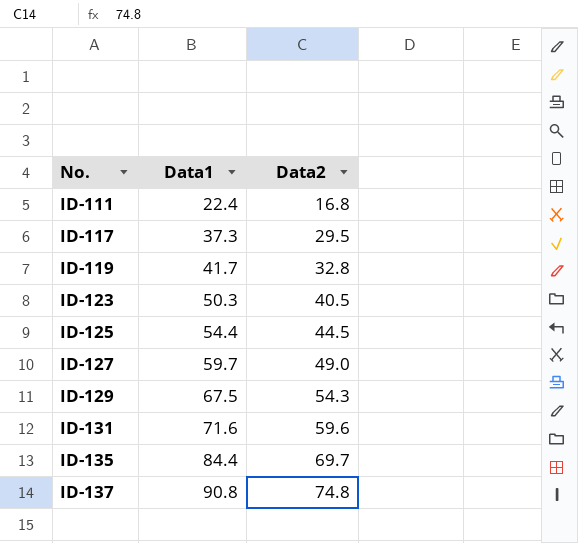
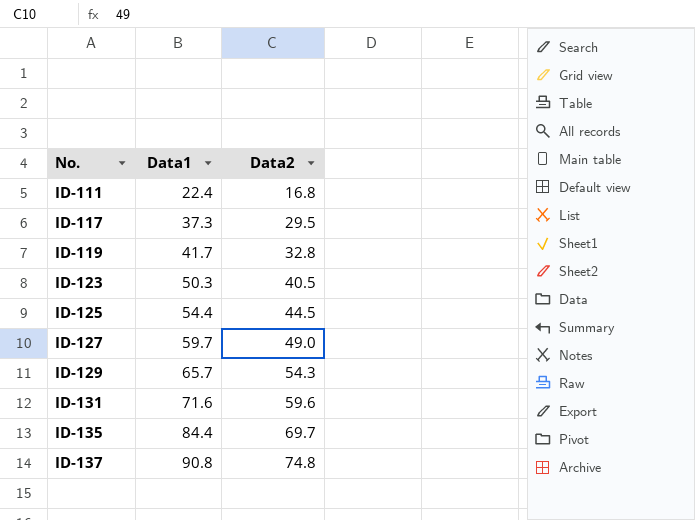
ID-129 | Data1: 67.5 -> 65.7

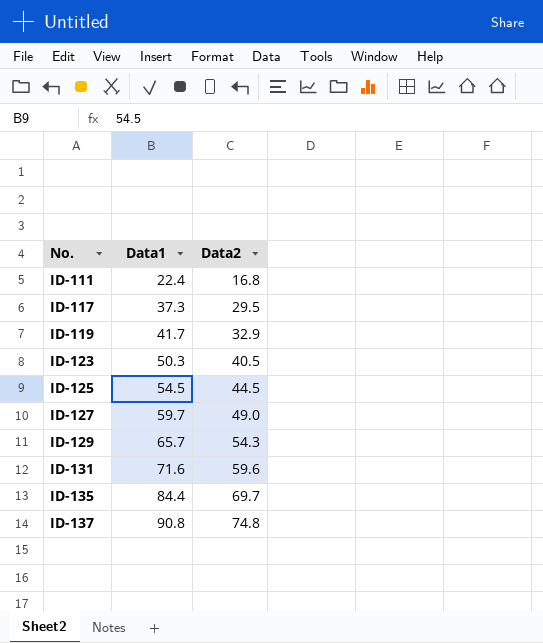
ID-119 | Data2: 32.8 -> 32.9
ID-125 | Data1: 54.4 -> 54.5

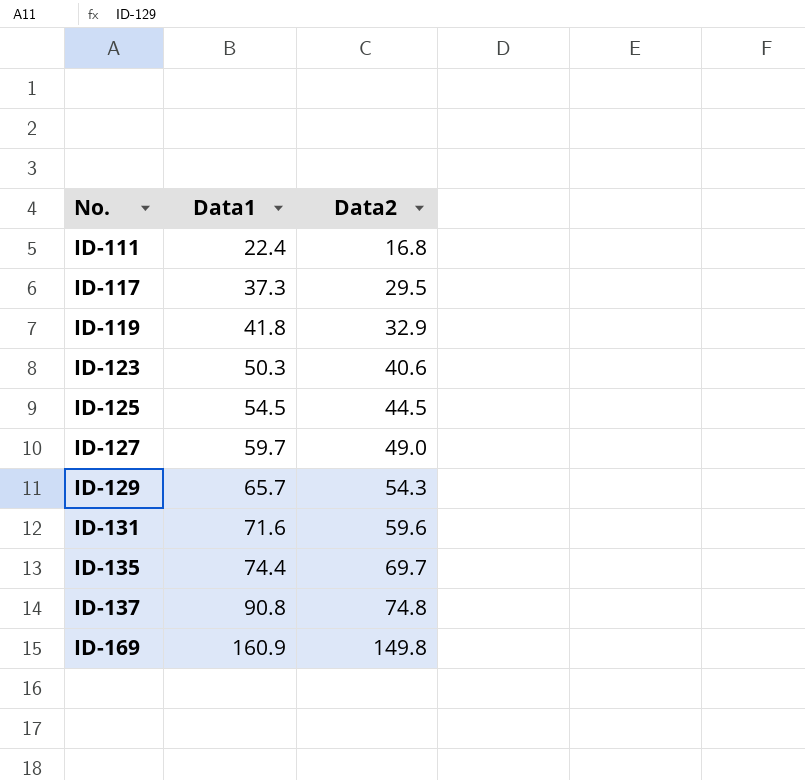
ID-119 | Data1: 41.7 -> 41.8
ID-123 | Data2: 40.5 -> 40.6
ID-135 | Data1: 84.4 -> 74.4
row ID-169: none -> 160.9 | 149.8

